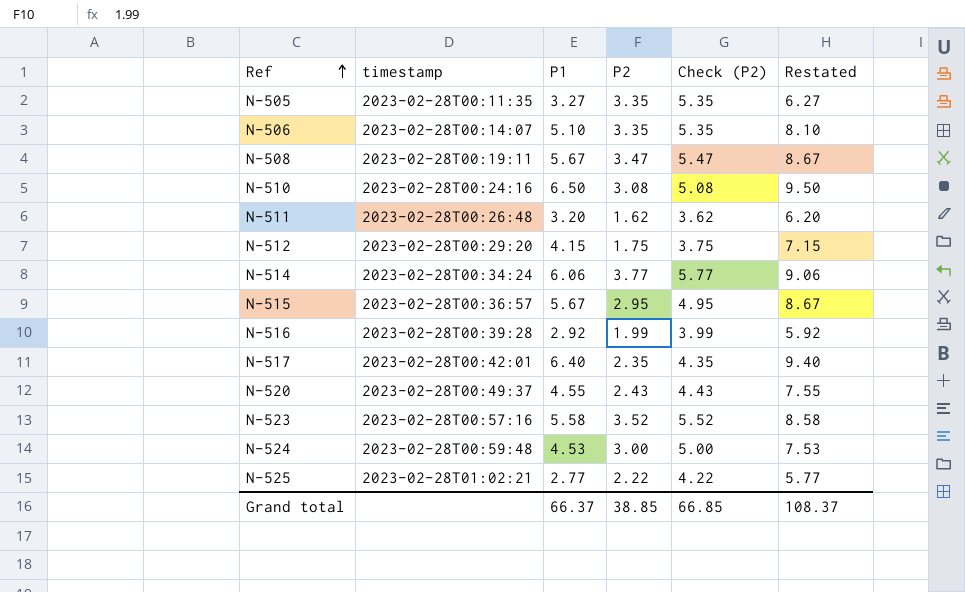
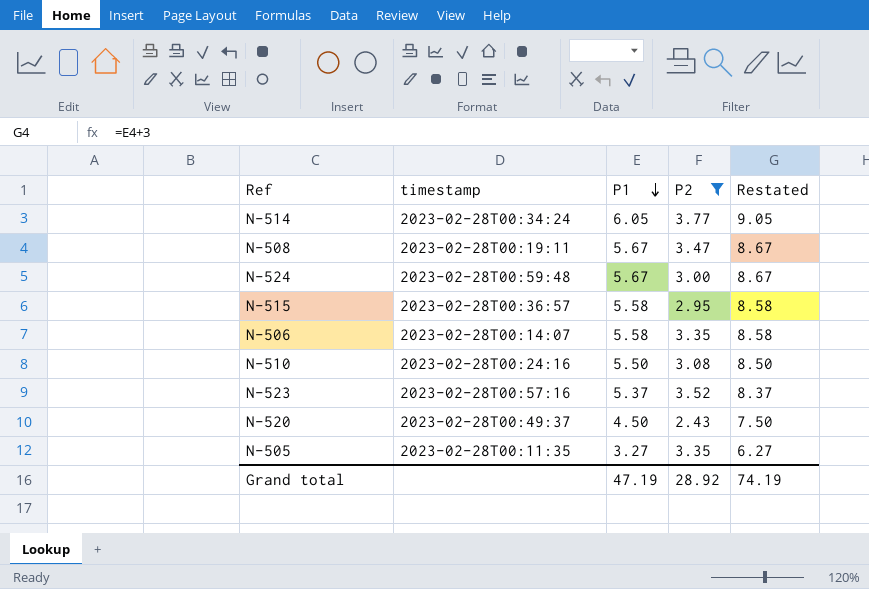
filter: none -> P2 >= 2.43
row order: Ref ascending -> P1 descending
column Check (P2) | formula: [P2] + 2 -> none
N-514 | P1: 6.06 -> 6.05
N-514 | Restated: 9.06 -> 9.05
N-524 | P1: 4.53 -> 5.67
N-524 | Restated: 7.53 -> 8.67
N-515 | P1: 5.67 -> 5.58
N-515 | Restated: 8.67 -> 8.58
N-506 | P1: 5.10 -> 5.58
N-506 | Restated: 8.10 -> 8.58
N-510 | P1: 6.50 -> 5.50
N-510 | Restated: 9.50 -> 8.50
N-523 | P1: 5.58 -> 5.37
N-523 | Restated: 8.58 -> 8.37
N-520 | P1: 4.55 -> 4.50
N-520 | Restated: 7.55 -> 7.50
Grand total | P1: 66.37 -> 47.19
Grand total | P2: 38.85 -> 28.92
Grand total | Restated: 108.37 -> 74.19

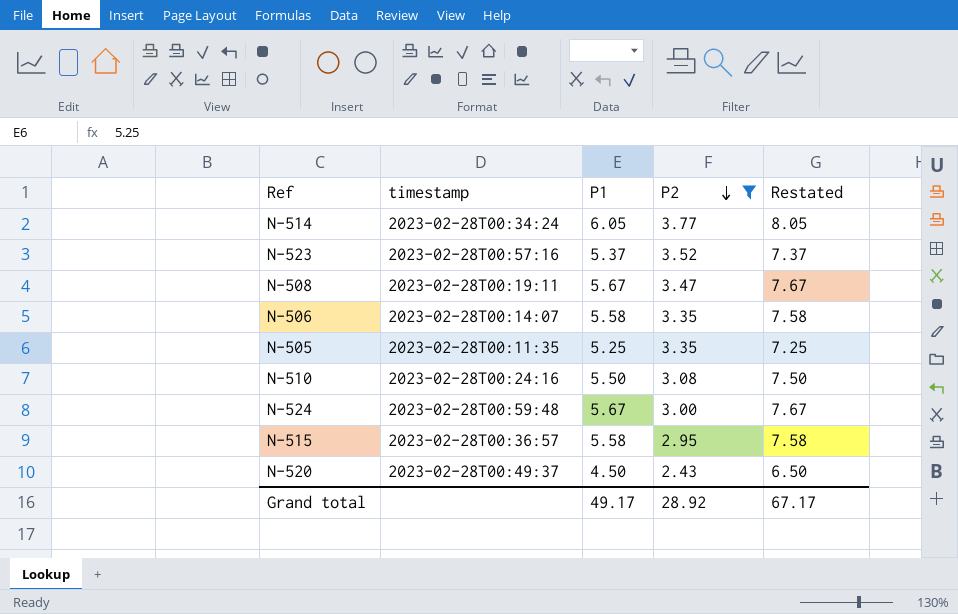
row order: P1 descending -> P2 descending
column Restated | formula: [P1] + 3 -> [P1] + 2
N-505 | P1: 3.27 -> 5.25
Grand total | P1: 47.19 -> 49.17
Grand total | Restated: 74.19 -> 67.17

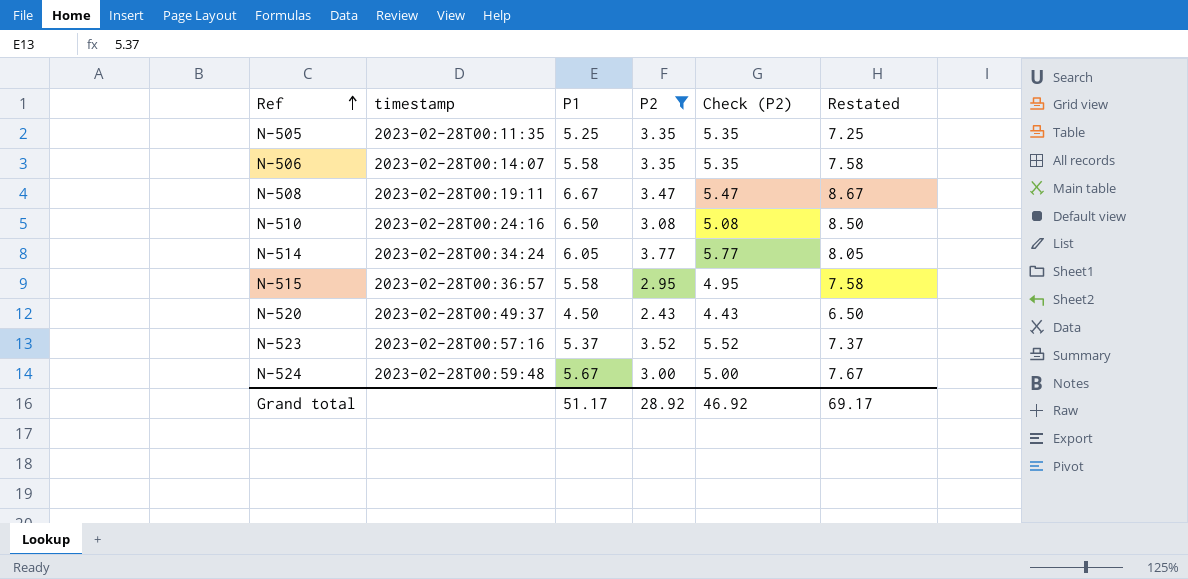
row order: P2 descending -> Ref ascending
column Check (P2) | formula: none -> [P2] + 2
N-508 | P1: 5.67 -> 6.67
N-508 | Restated: 7.67 -> 8.67
N-510 | P1: 5.50 -> 6.50
N-510 | Restated: 7.50 -> 8.50
Grand total | P1: 49.17 -> 51.17
Grand total | Restated: 67.17 -> 69.17

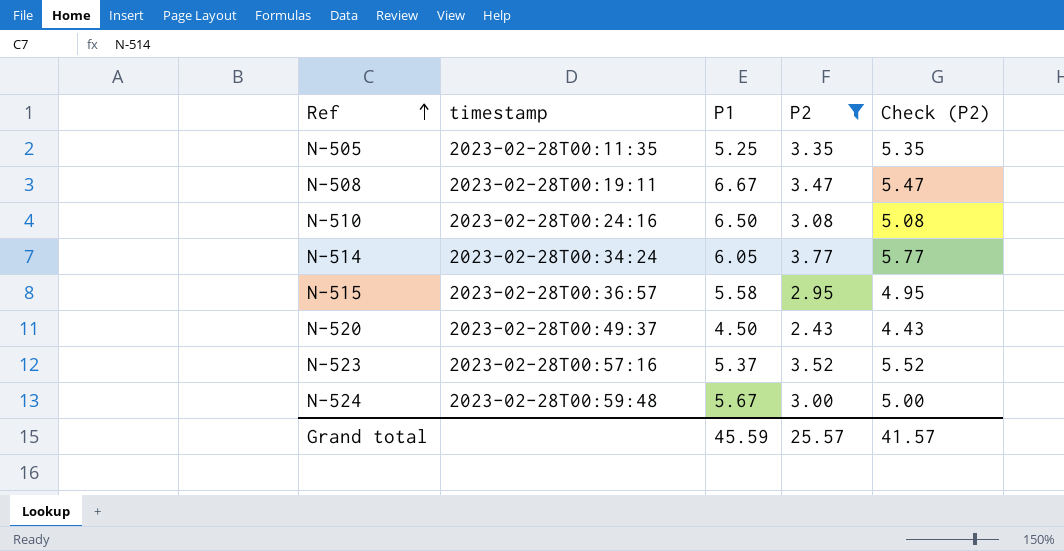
column Restated | formula: [P1] + 2 -> none
row N-506: 2023-02-28T00:14:07 | 5.58 | 3.35 | 5.35 | 7.58 -> none
Grand total | P1: 51.17 -> 45.59
Grand total | P2: 28.92 -> 25.57
Grand total | Check (P2): 46.92 -> 41.57

